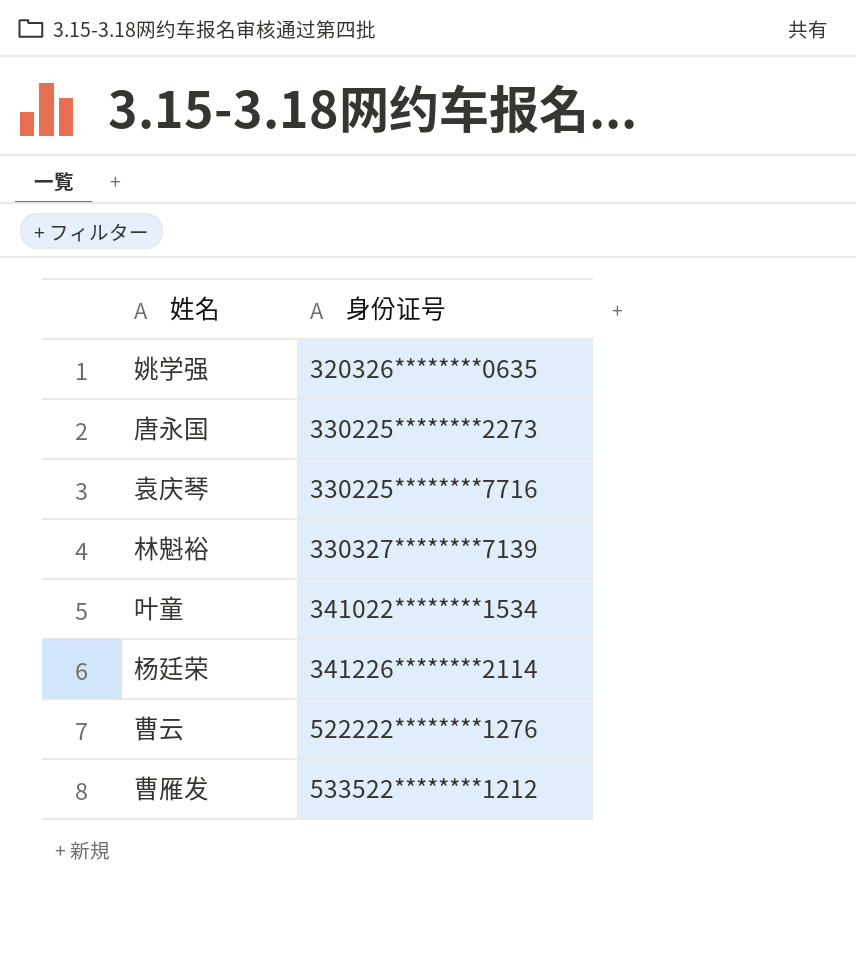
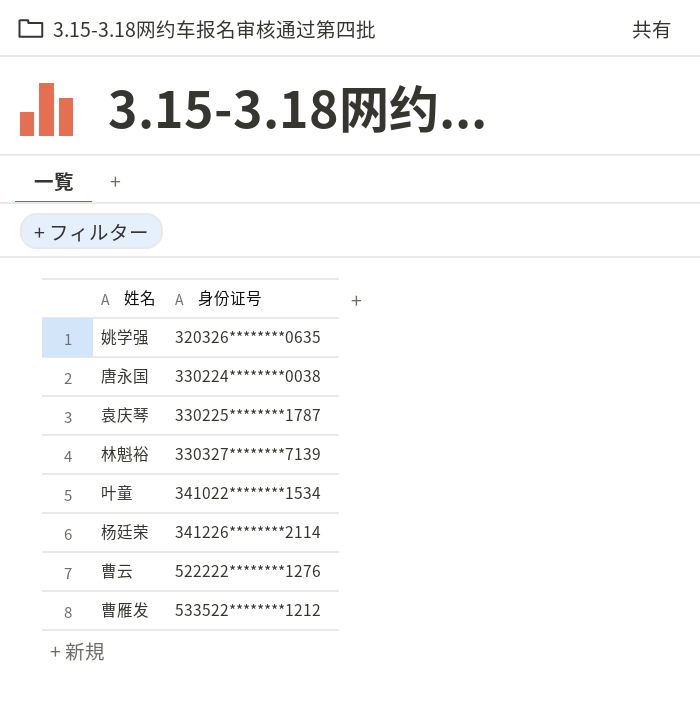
唐永国 | 身份证号: 330225********2273 -> 330224********0038
袁庆琴 | 身份证号: 330225********7716 -> 330225********1787

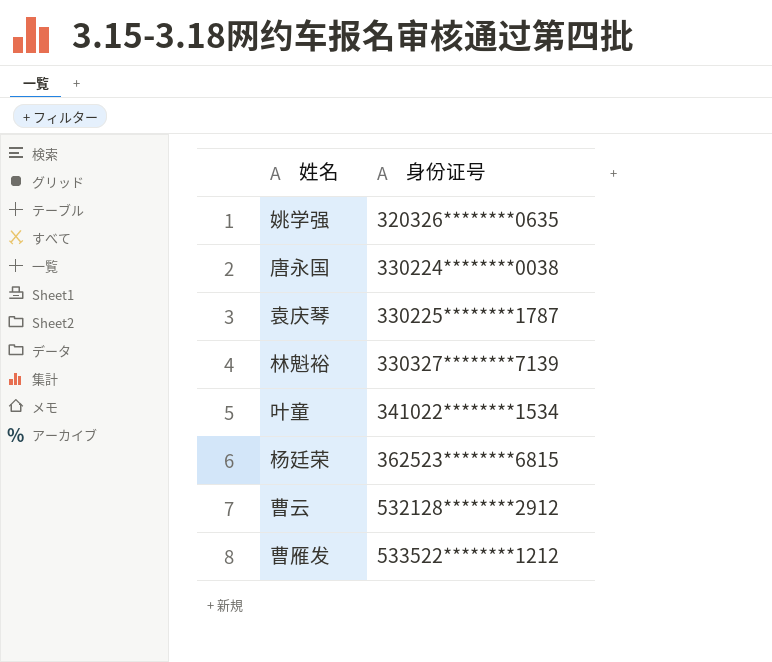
杨廷荣 | 身份证号: 341226********2114 -> 362523********6815
曹云 | 身份证号: 522222********1276 -> 532128********2912

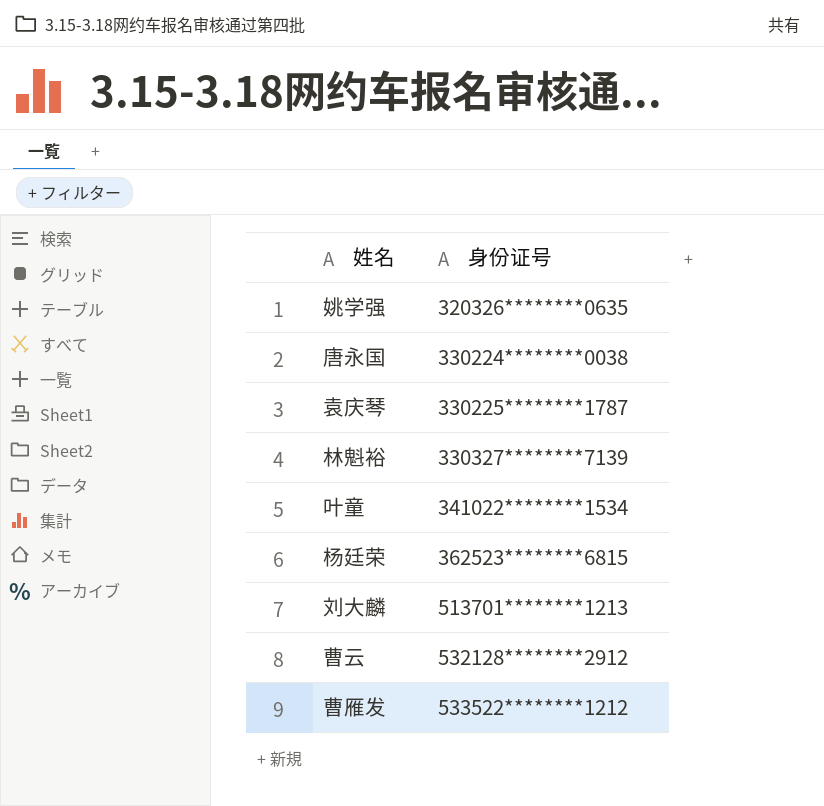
row 刘大麟: none -> 513701********1213

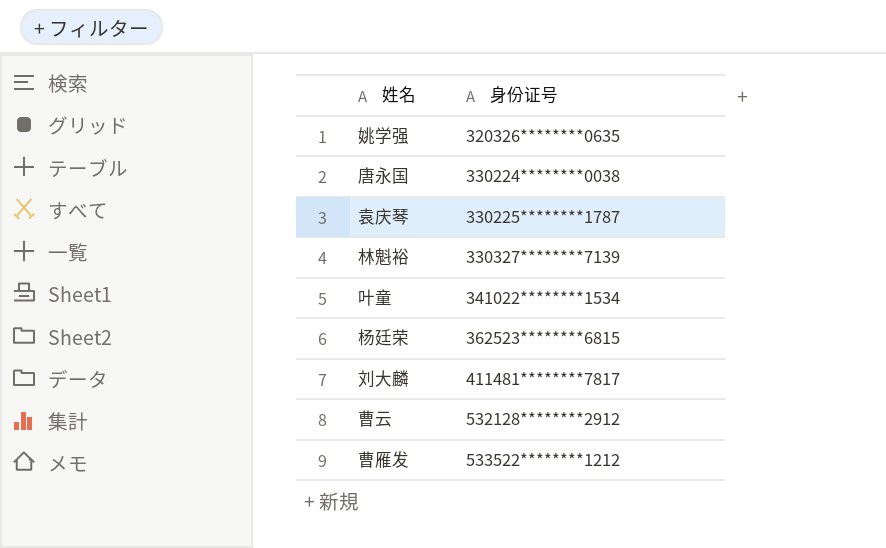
刘大麟 | 身份证号: 513701********1213 -> 411481********7817

